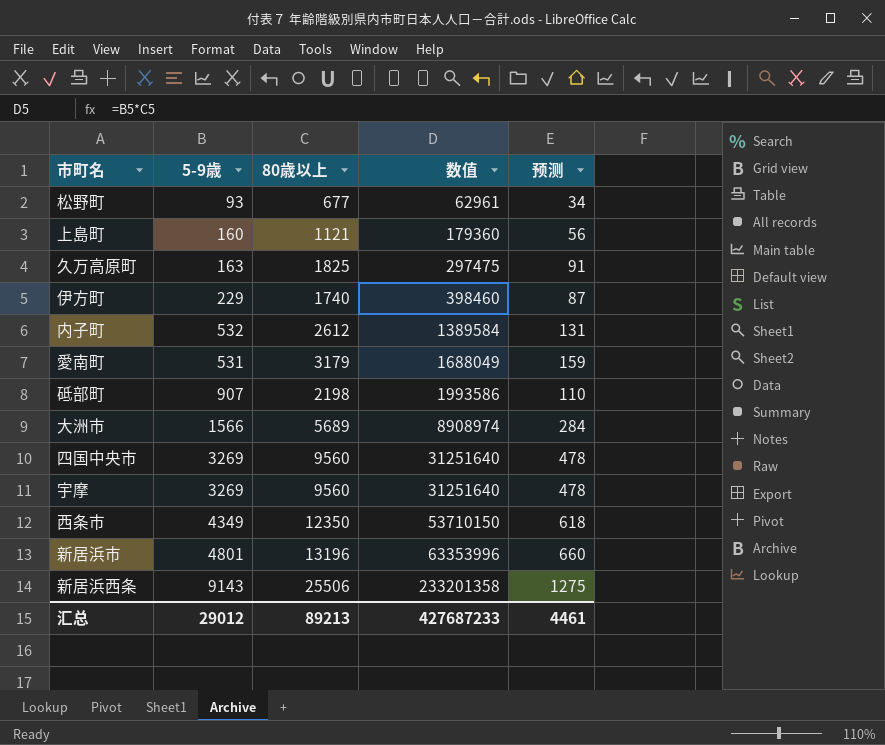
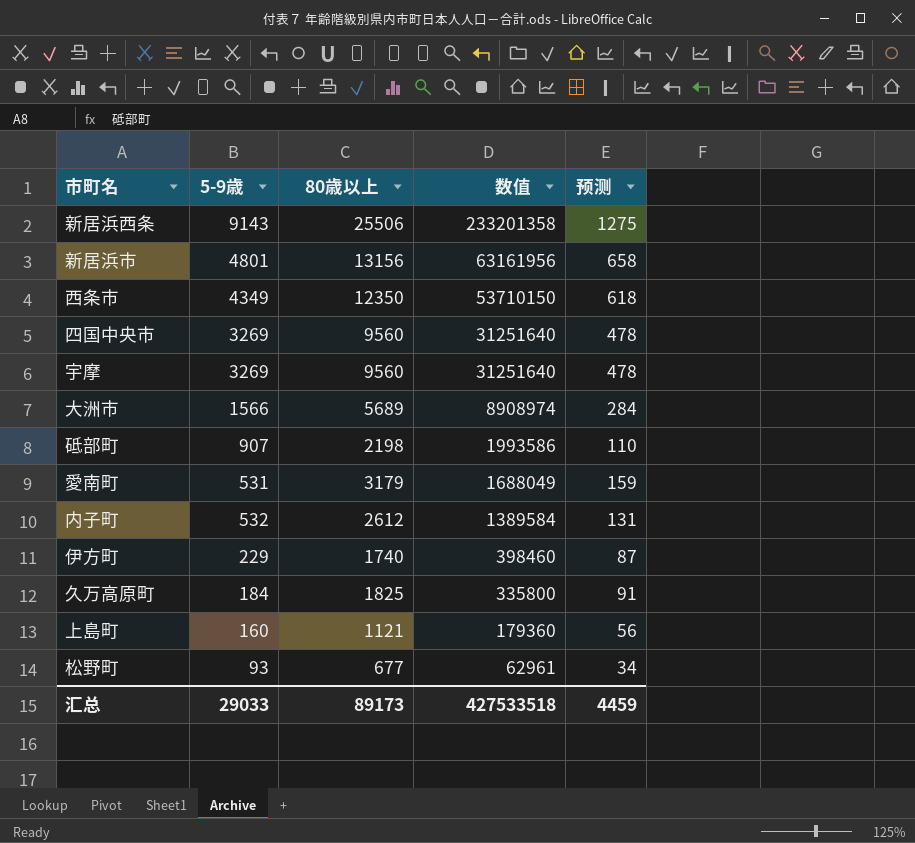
row order: 数值 ascending -> 数值 descending
新居浜市 | 80歳以上: 13196 -> 13156
新居浜市 | 数值: 63353996 -> 63161956
新居浜市 | 预测: 660 -> 658
久万高原町 | 5-9歳: 163 -> 184
久万高原町 | 数值: 297475 -> 335800
汇总 | 5-9歳: 29012 -> 29033
汇总 | 80歳以上: 89213 -> 89173
汇总 | 数值: 427687233 -> 427533518
汇总 | 预测: 4461 -> 4459

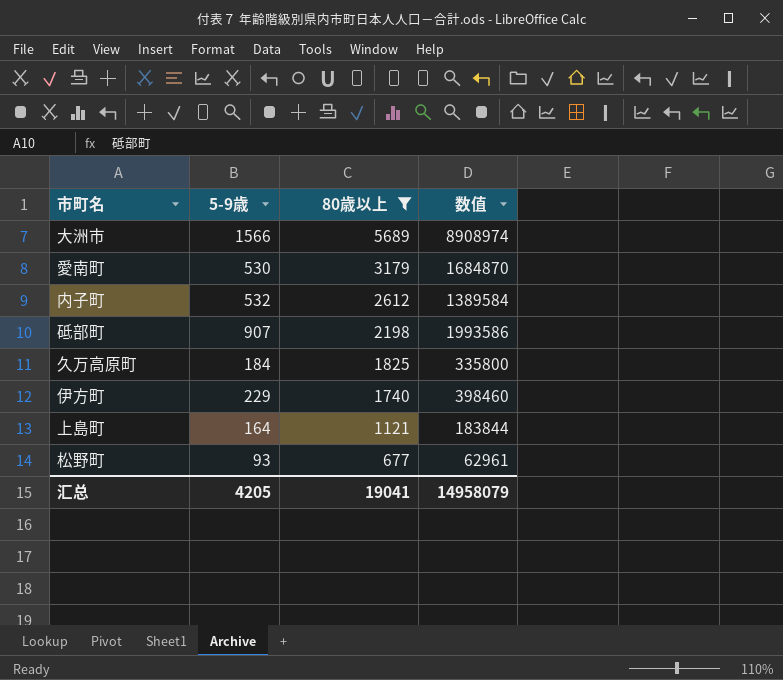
filter: none -> 80歳以上 <= 5689
row order: 数值 descending -> 80歳以上 descending
column 预测 | formula: [80歳以上] * 0.05 -> none
愛南町 | 5-9歳: 531 -> 530
愛南町 | 数值: 1688049 -> 1684870
上島町 | 5-9歳: 160 -> 164
上島町 | 数值: 179360 -> 183844
汇总 | 5-9歳: 29033 -> 4205
汇总 | 80歳以上: 89173 -> 19041
汇总 | 数值: 427533518 -> 14958079

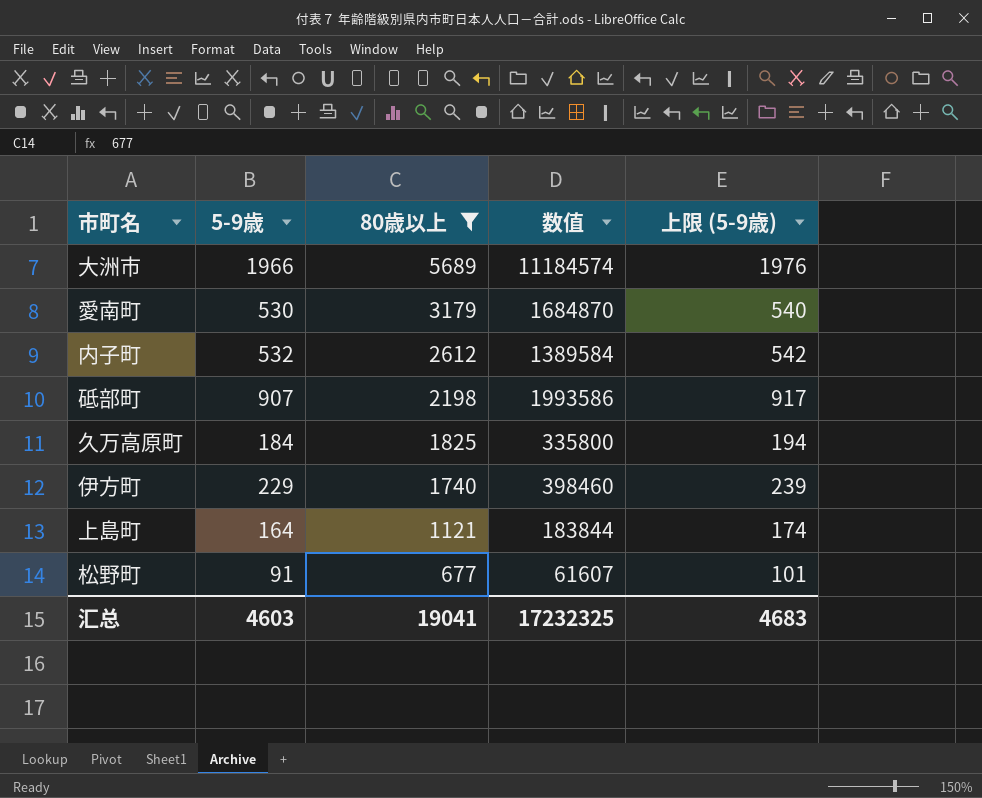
column 上限 (5-9歳) | formula: none -> [5-9歳] + 10
大洲市 | 5-9歳: 1566 -> 1966
大洲市 | 数值: 8908974 -> 11184574
松野町 | 5-9歳: 93 -> 91
松野町 | 数值: 62961 -> 61607
汇总 | 5-9歳: 4205 -> 4603
汇总 | 数值: 14958079 -> 17232325

